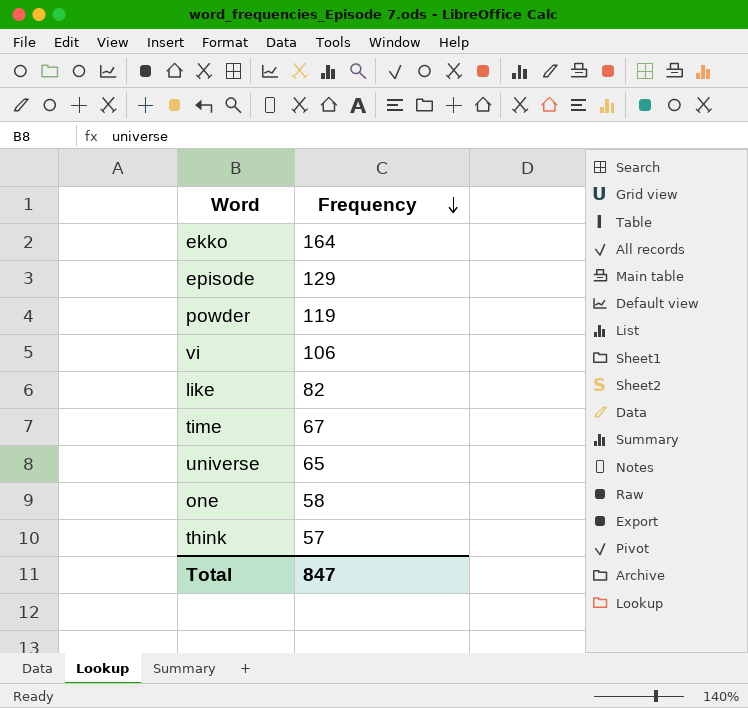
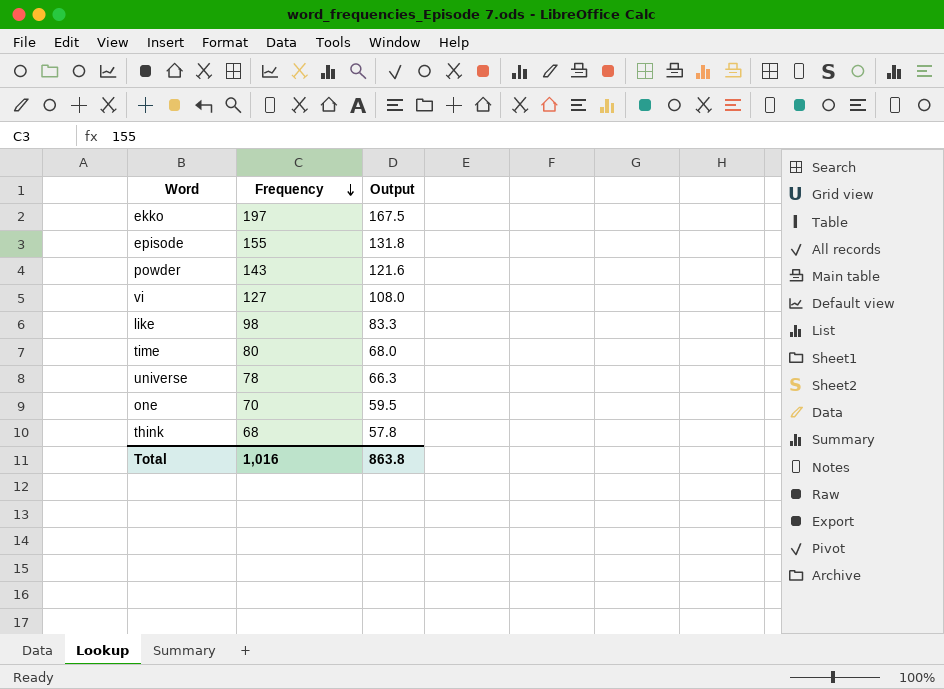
column Output | formula: none -> [Frequency] * 0.85
ekko | Frequency: 164 -> 197
episode | Frequency: 129 -> 155
powder | Frequency: 119 -> 143
vi | Frequency: 106 -> 127
like | Frequency: 82 -> 98
time | Frequency: 67 -> 80
universe | Frequency: 65 -> 78
one | Frequency: 58 -> 70
think | Frequency: 57 -> 68
Total | Frequency: 847 -> 1,016

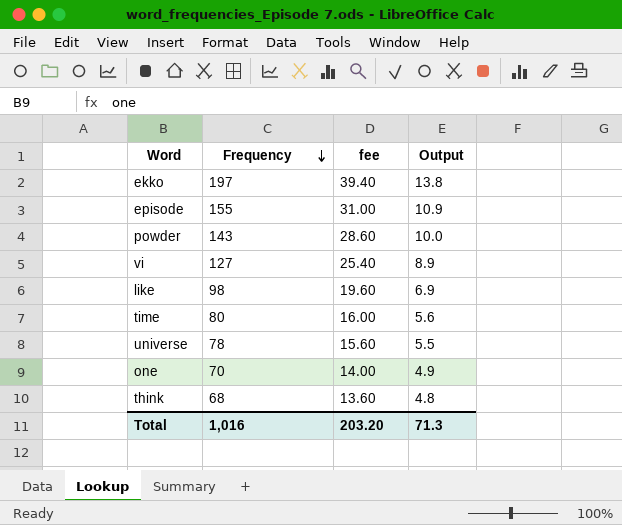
column fee | formula: none -> [Frequency] * 0.2
column Output | formula: [Frequency] * 0.85 -> [Frequency] * 0.07
Total | Output: 863.8 -> 71.3

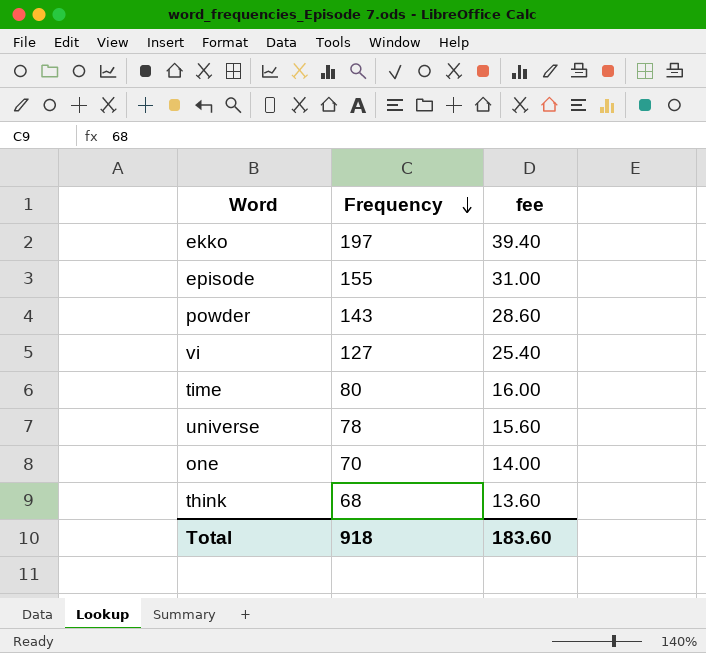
column Output | formula: [Frequency] * 0.07 -> none
row like: 98 | 19.60 | 6.9 -> none
Total | Frequency: 1,016 -> 918
Total | fee: 203.20 -> 183.60

